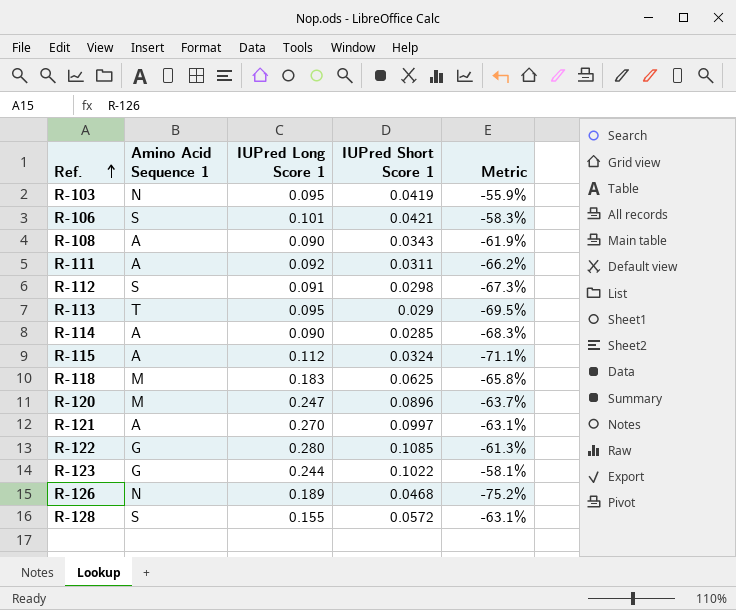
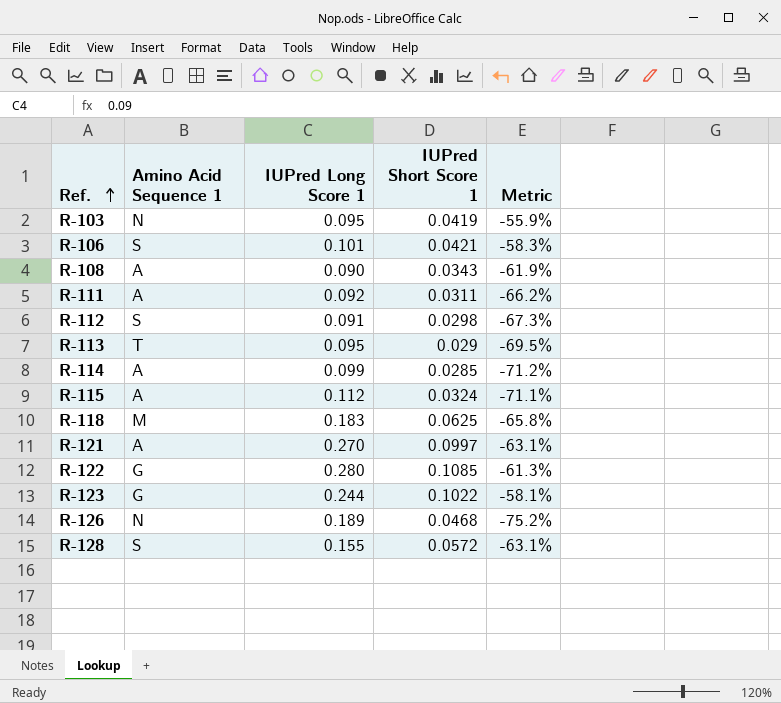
row R-120: M | 0.247 | 0.0896 | -63.7% -> none
R-114 | IUPred Long Score 1: 0.090 -> 0.099
R-114 | Metric: -68.3% -> -71.2%

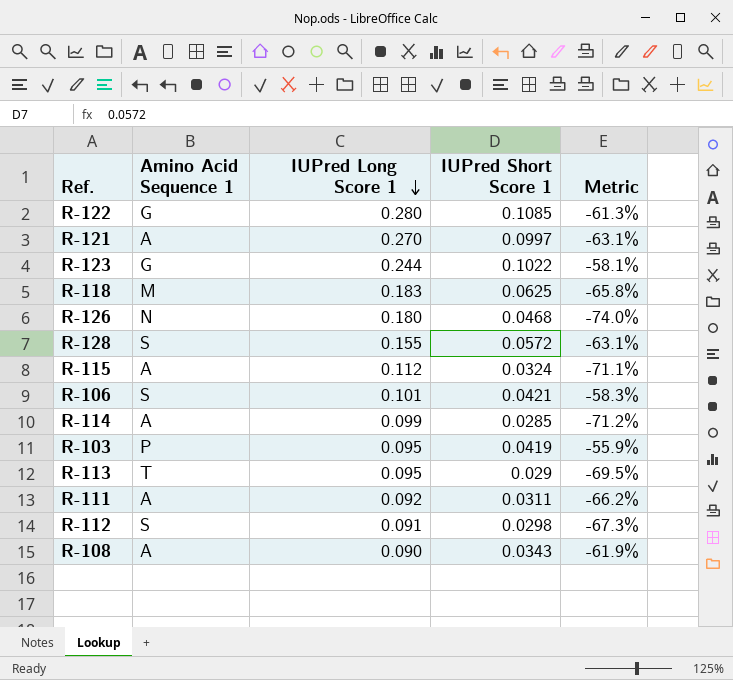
row order: Ref. ascending -> IUPred Long Score 1 descending
R-126 | IUPred Long Score 1: 0.189 -> 0.180
R-126 | Metric: -75.2% -> -74.0%
R-103 | Amino Acid Sequence 1: N -> P

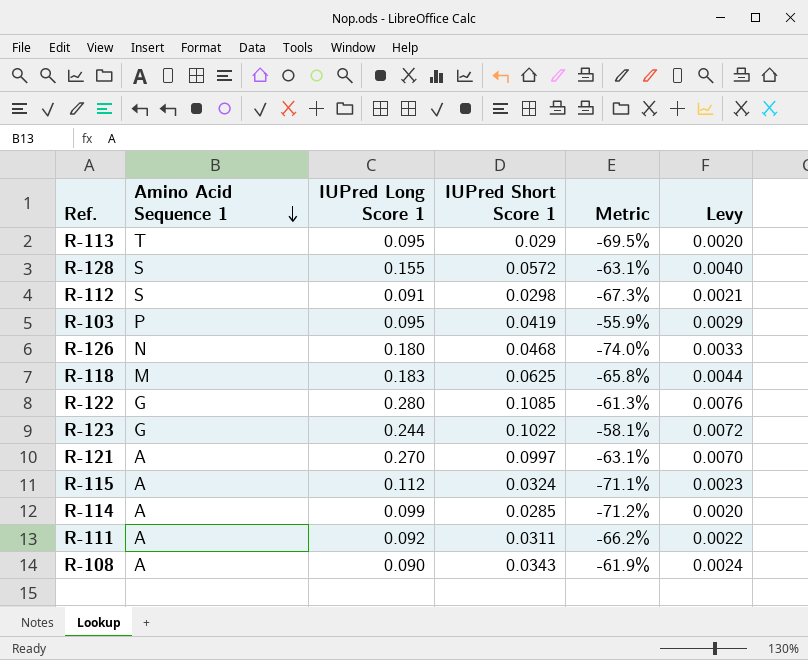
row order: IUPred Long Score 1 descending -> Amino Acid Sequence 1 descending
column Levy | formula: none -> [IUPred Short Score 1] * 0.07
row R-106: S | 0.101 | 0.0421 | -58.3% -> none

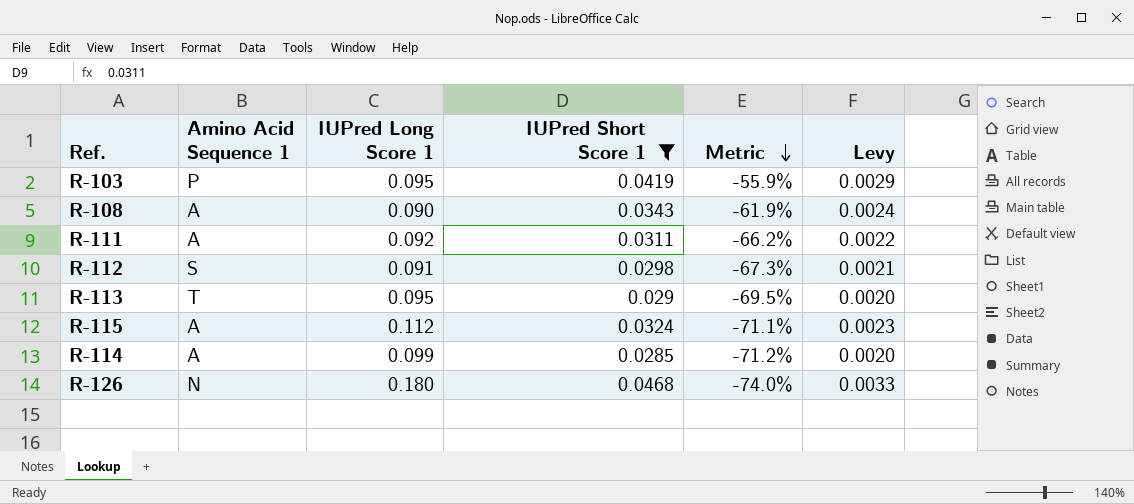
filter: none -> IUPred Short Score 1 <= 0.0468
row order: Amino Acid Sequence 1 descending -> Metric descending

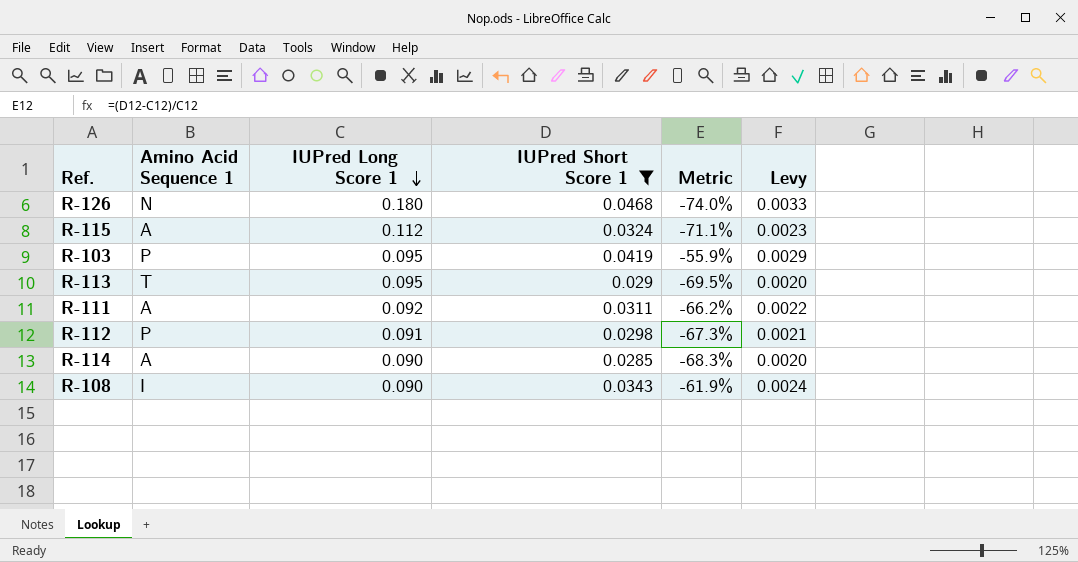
row order: Metric descending -> IUPred Long Score 1 descending
R-112 | Amino Acid Sequence 1: S -> P
R-114 | IUPred Long Score 1: 0.099 -> 0.090
R-114 | Metric: -71.2% -> -68.3%
R-108 | Amino Acid Sequence 1: A -> I

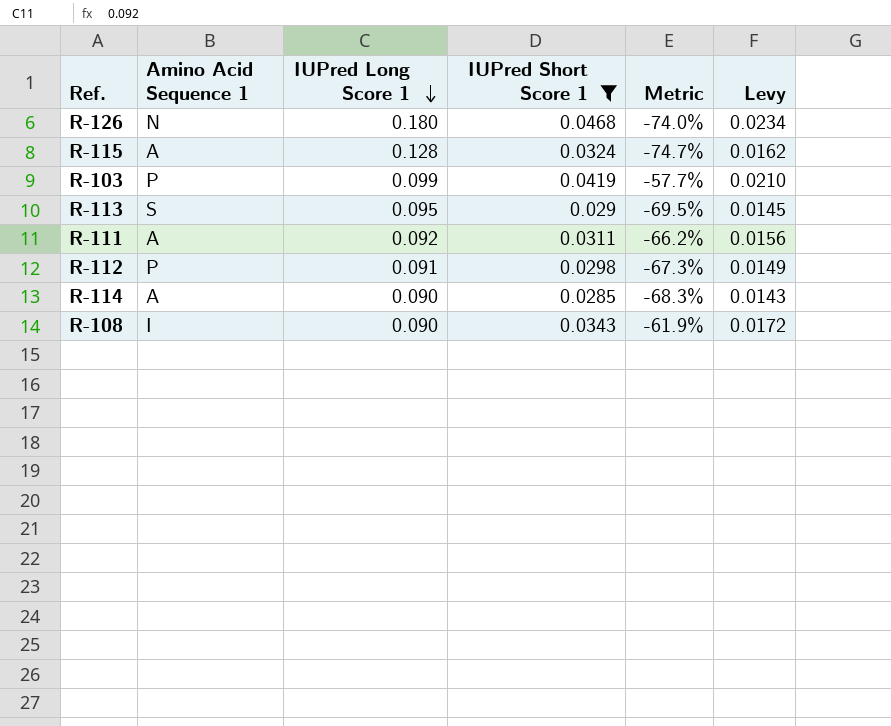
column Levy | formula: [IUPred Short Score 1] * 0.07 -> [IUPred Short Score 1] * 0.5
R-115 | IUPred Long Score 1: 0.112 -> 0.128
R-115 | Metric: -71.1% -> -74.7%
R-103 | IUPred Long Score 1: 0.095 -> 0.099
R-103 | Metric: -55.9% -> -57.7%
R-113 | Amino Acid Sequence 1: T -> S

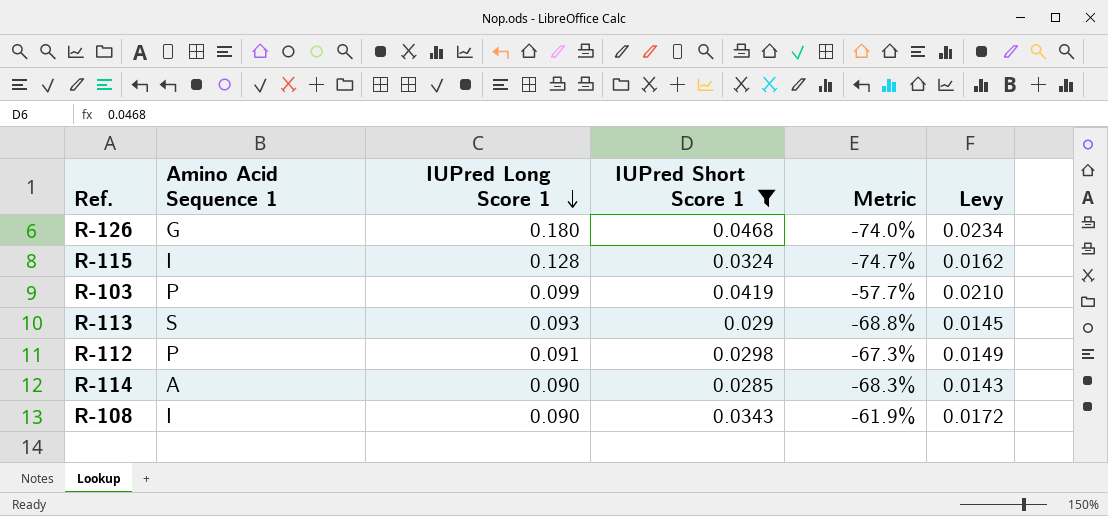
row R-111: A | 0.092 | 0.0311 | -66.2% | 0.0156 -> none
R-126 | Amino Acid Sequence 1: N -> G
R-115 | Amino Acid Sequence 1: A -> I
R-113 | IUPred Long Score 1: 0.095 -> 0.093
R-113 | Metric: -69.5% -> -68.8%

